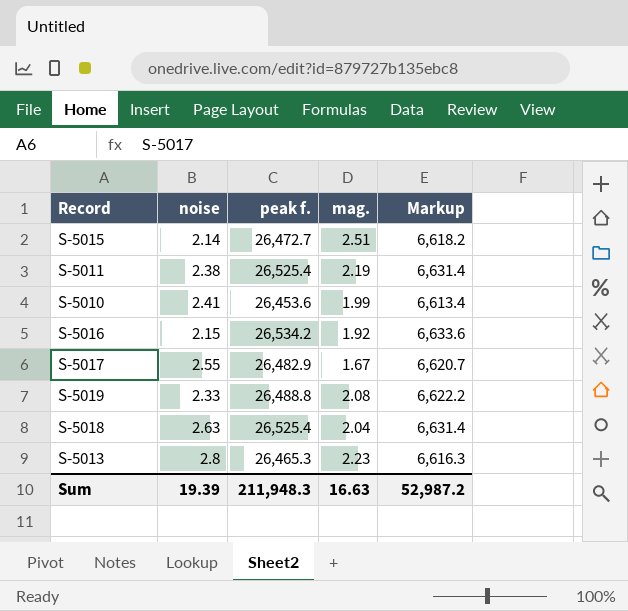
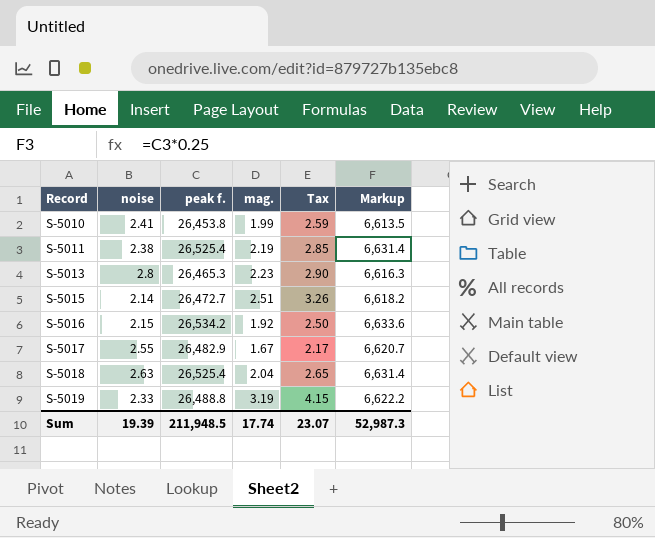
row order: none -> Record ascending
column Tax | formula: none -> [mag.] * 1.3
S-5010 | peak f.: 26,453.6 -> 26,453.8
S-5010 | Markup: 6,613.4 -> 6,613.5
S-5019 | mag.: 2.08 -> 3.19
Sum | peak f.: 211,948.3 -> 211,948.5
Sum | mag.: 16.63 -> 17.74
Sum | Markup: 52,987.2 -> 52,987.3

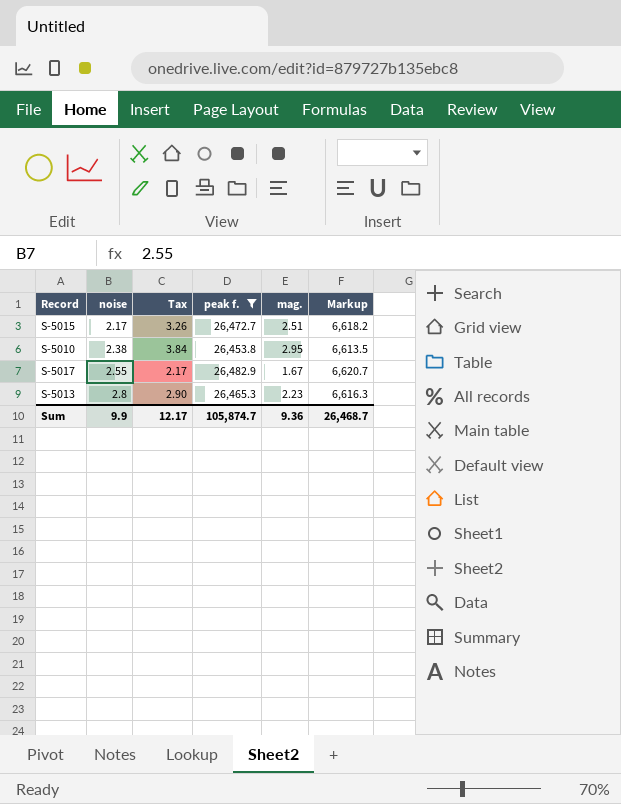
filter: none -> peak f. <= 26,482.9
row order: Record ascending -> noise ascending
column Tax | position: 5 -> 3
S-5015 | noise: 2.14 -> 2.17
S-5010 | noise: 2.41 -> 2.38
S-5010 | Tax: 2.59 -> 3.84
S-5010 | mag.: 1.99 -> 2.95
Sum | noise: 19.39 -> 9.9
Sum | Tax: 23.07 -> 12.17
Sum | peak f.: 211,948.5 -> 105,874.7
Sum | mag.: 17.74 -> 9.36
Sum | Markup: 52,987.3 -> 26,468.7

